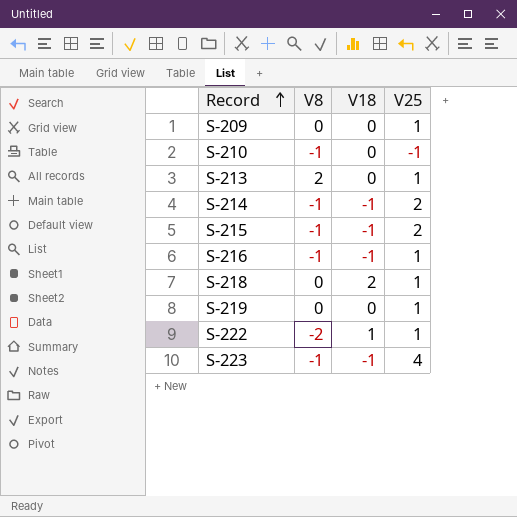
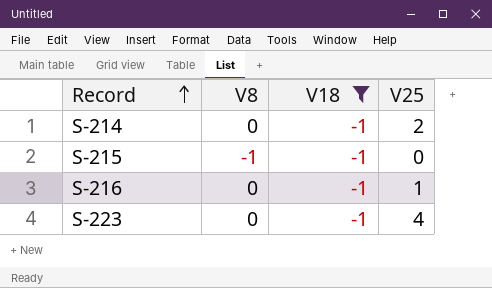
filter: none -> V18 = -1
S-214 | V8: -1 -> 0
S-215 | V25: 2 -> 0
S-216 | V8: -1 -> 0
S-223 | V8: -1 -> 0

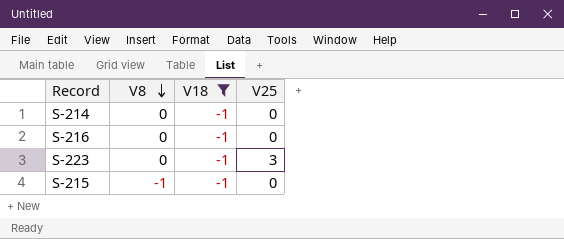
row order: Record ascending -> V8 descending
S-214 | V25: 2 -> 0
S-216 | V25: 1 -> 0
S-223 | V25: 4 -> 3

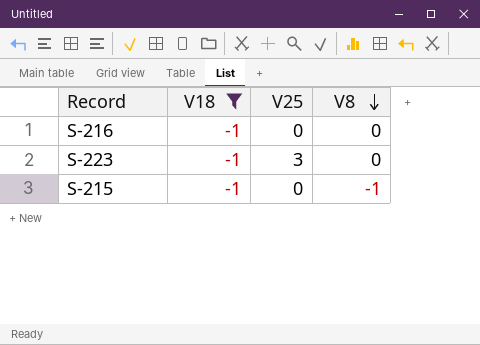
column V8 | position: 2 -> 4
row S-214: 0 | -1 | 0 -> none

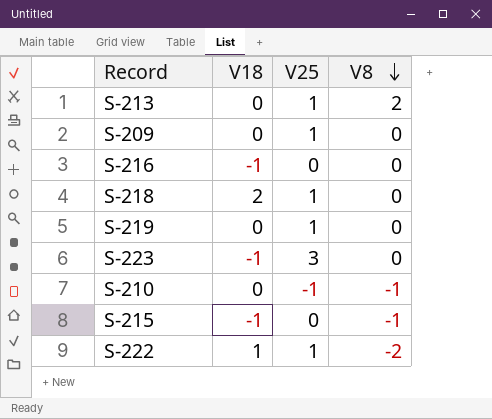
filter: V18 = -1 -> none

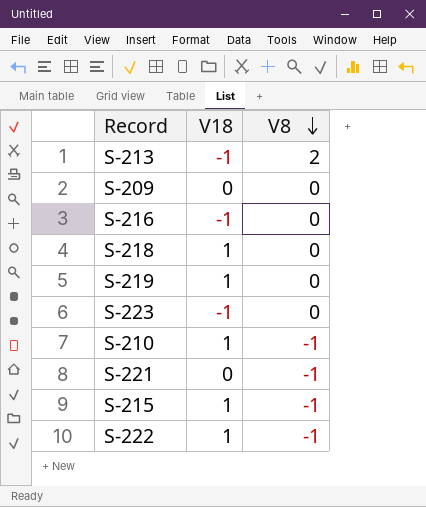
column V25 | position: 3 -> none
S-213 | V18: 0 -> -1
S-218 | V18: 2 -> 1
S-219 | V18: 0 -> 1
S-210 | V18: 0 -> 1
row S-221: none -> 0 | -1
S-215 | V18: -1 -> 1
S-222 | V8: -2 -> -1

